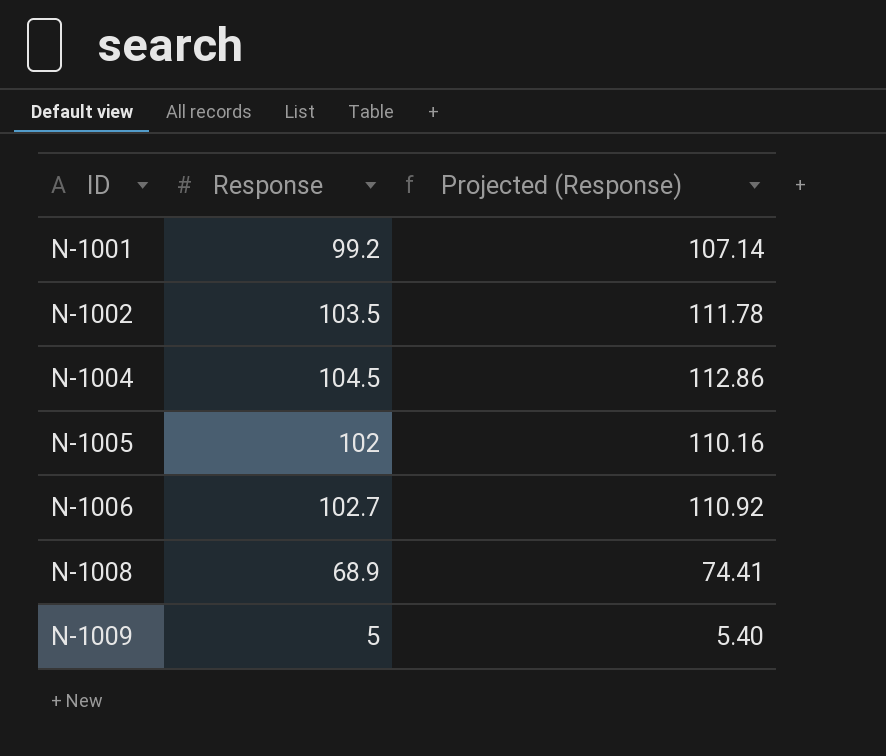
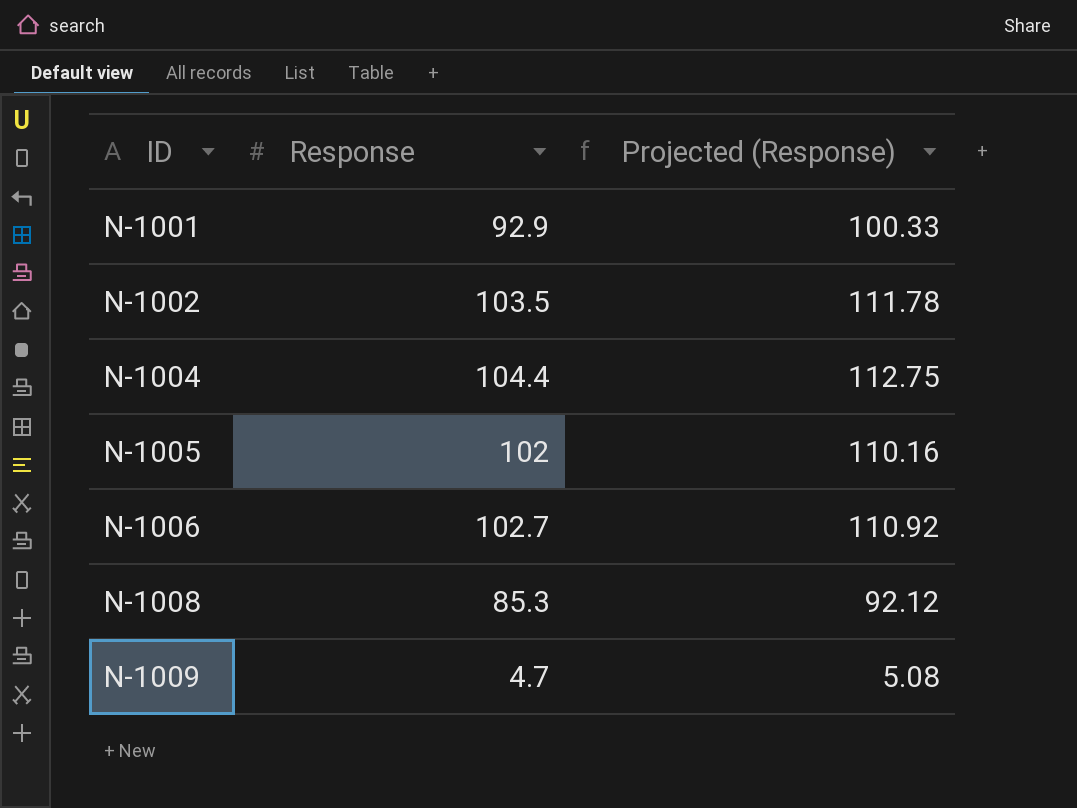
N-1001 | Response: 99.2 -> 92.9
N-1001 | Projected (Response): 107.14 -> 100.33
N-1004 | Response: 104.5 -> 104.4
N-1004 | Projected (Response): 112.86 -> 112.75
N-1008 | Response: 68.9 -> 85.3
N-1008 | Projected (Response): 74.41 -> 92.12
N-1009 | Response: 5 -> 4.7
N-1009 | Projected (Response): 5.40 -> 5.08

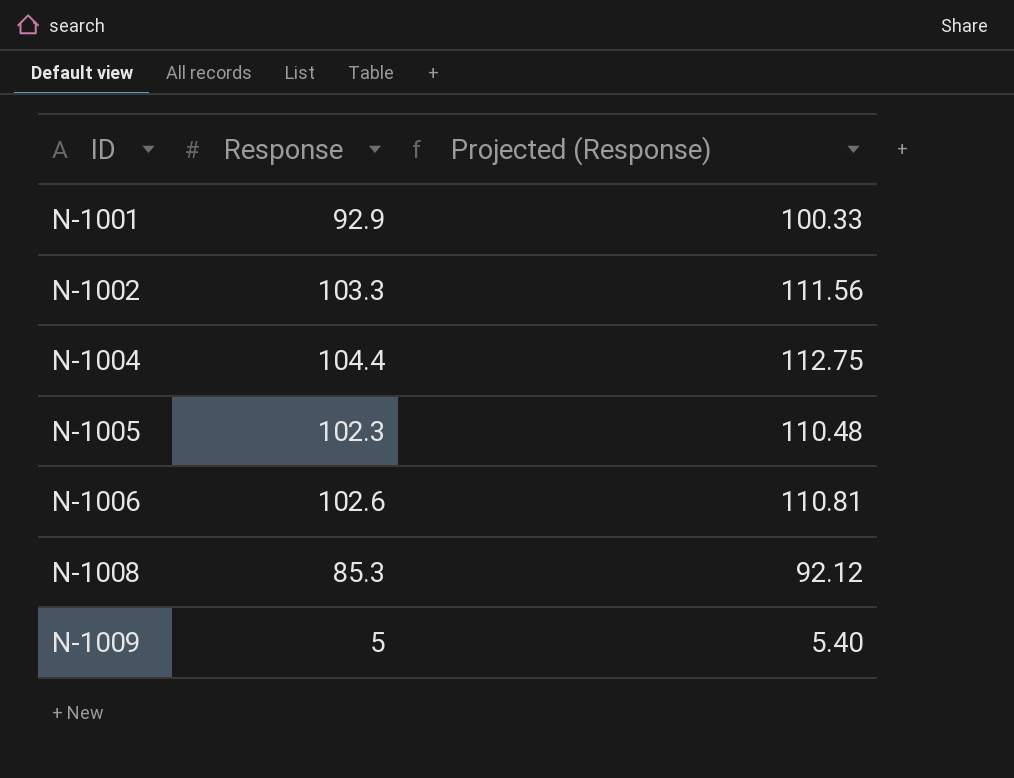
N-1002 | Response: 103.5 -> 103.3
N-1002 | Projected (Response): 111.78 -> 111.56
N-1005 | Response: 102 -> 102.3
N-1005 | Projected (Response): 110.16 -> 110.48
N-1006 | Response: 102.7 -> 102.6
N-1006 | Projected (Response): 110.92 -> 110.81
N-1009 | Response: 4.7 -> 5
N-1009 | Projected (Response): 5.08 -> 5.40

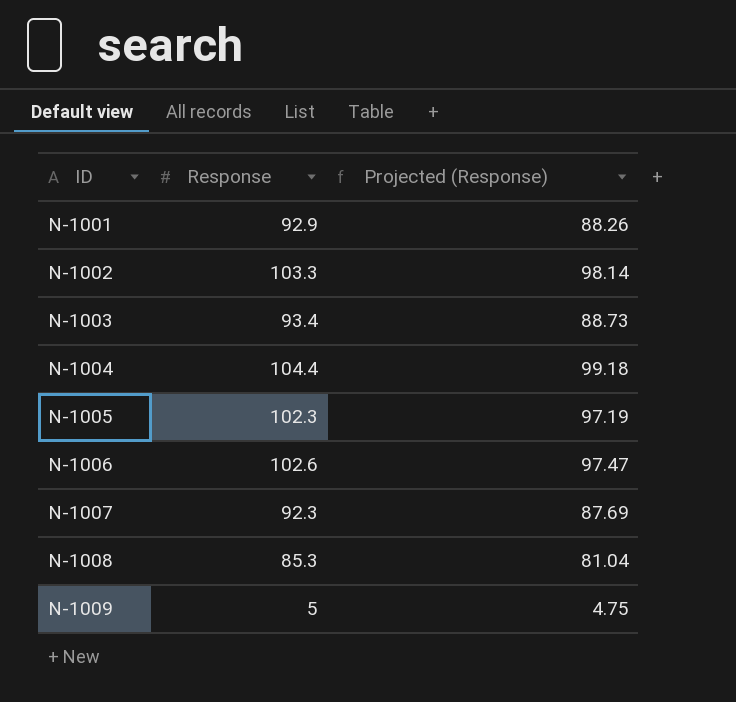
column Projected (Response) | formula: [Response] * 1.08 -> [Response] * 0.95
row N-1003: none -> 93.4 | 88.73
row N-1007: none -> 92.3 | 87.69

